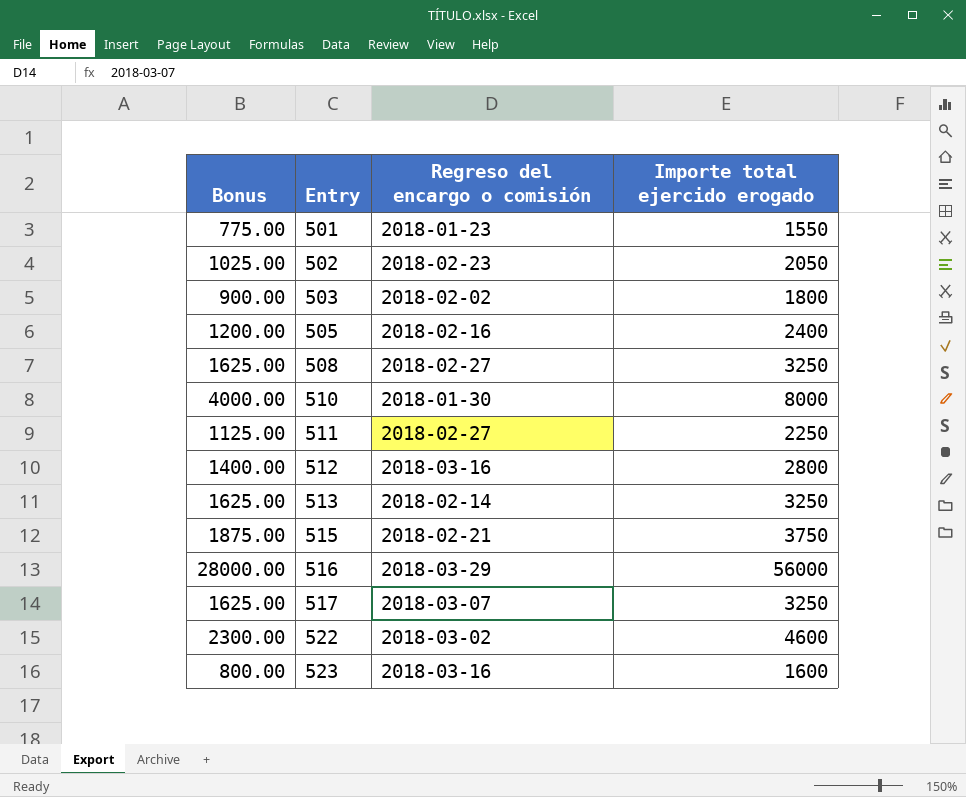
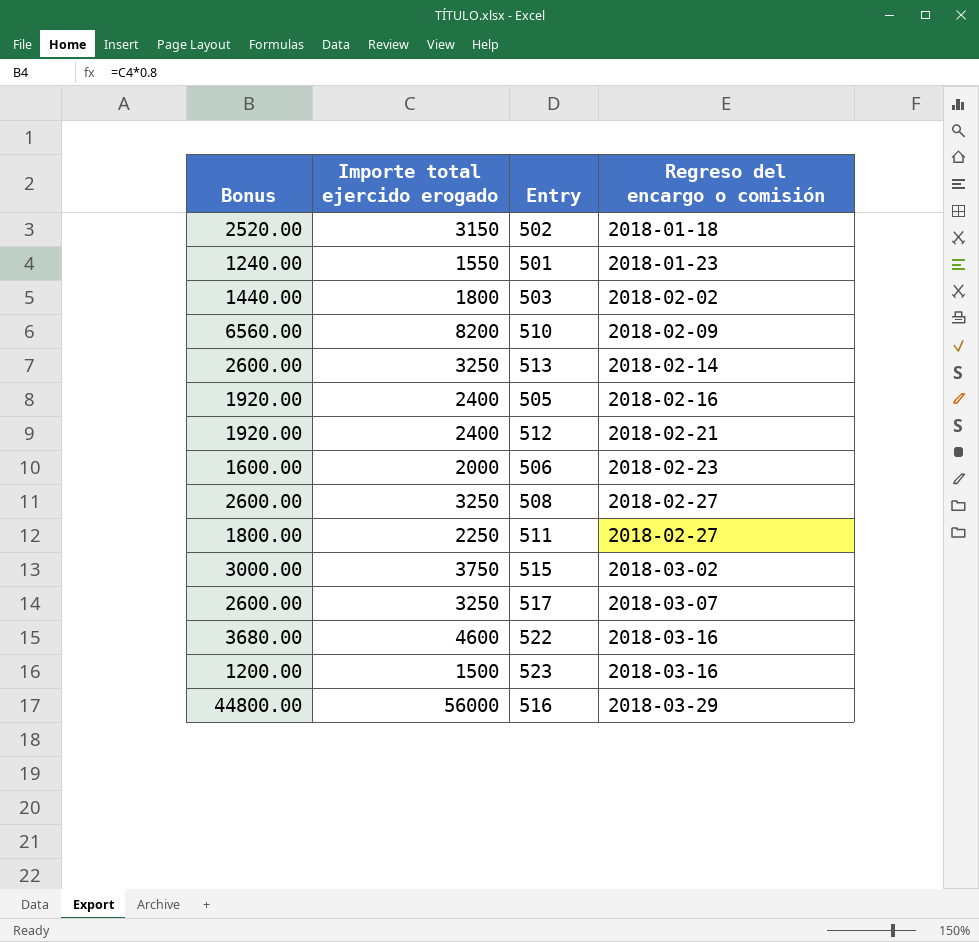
row order: Entry ascending -> Regreso del encargo o comisión ascending
column Bonus | formula: [Importe total ejercido erogado] * 0.5 -> [Importe total ejercido erogado] * 0.8
column Importe total ejercido erogado | position: 4 -> 2
502 | Importe total ejercido erogado: 2050 -> 3150
502 | Regreso del encargo o comisión: 2018-02-23 -> 2018-01-18
510 | Importe total ejercido erogado: 8000 -> 8200
510 | Regreso del encargo o comisión: 2018-01-30 -> 2018-02-09
512 | Importe total ejercido erogado: 2800 -> 2400
512 | Regreso del encargo o comisión: 2018-03-16 -> 2018-02-21
row 506: none -> 1600.00 | 2000 | 2018-02-23
515 | Regreso del encargo o comisión: 2018-02-21 -> 2018-03-02
522 | Regreso del encargo o comisión: 2018-03-02 -> 2018-03-16
523 | Importe total ejercido erogado: 1600 -> 1500

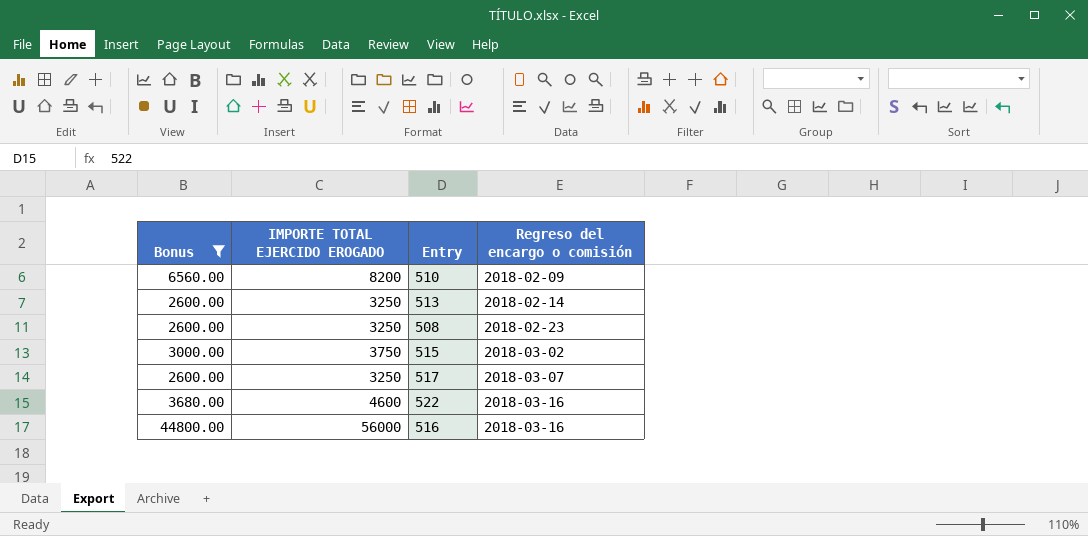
filter: none -> Bonus >= 2600.00
column name: Importe total ejercido erogado -> IMPORTE TOTAL EJERCIDO EROGADO
508 | Regreso del encargo o comisión: 2018-02-27 -> 2018-02-23
516 | Regreso del encargo o comisión: 2018-03-29 -> 2018-03-16

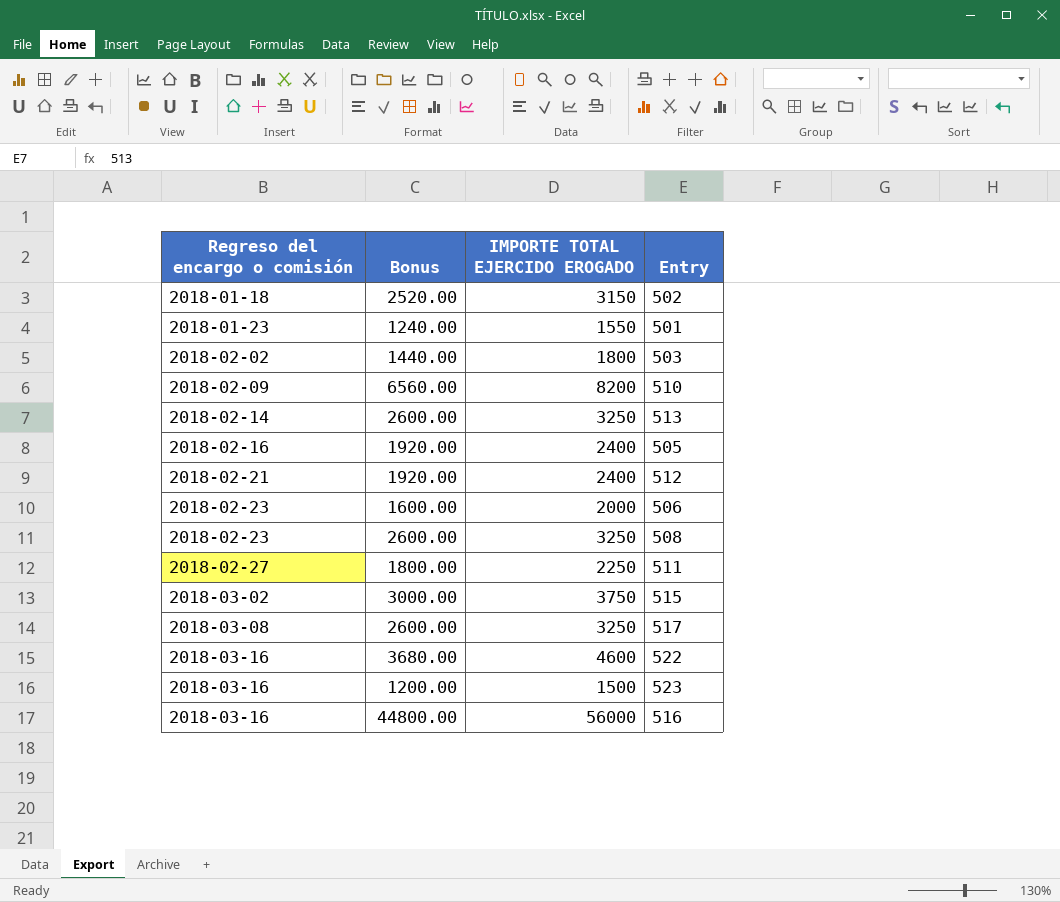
filter: Bonus >= 2600.00 -> none
column Regreso del encargo o comisión | position: 4 -> 1
517 | Regreso del encargo o comisión: 2018-03-07 -> 2018-03-08

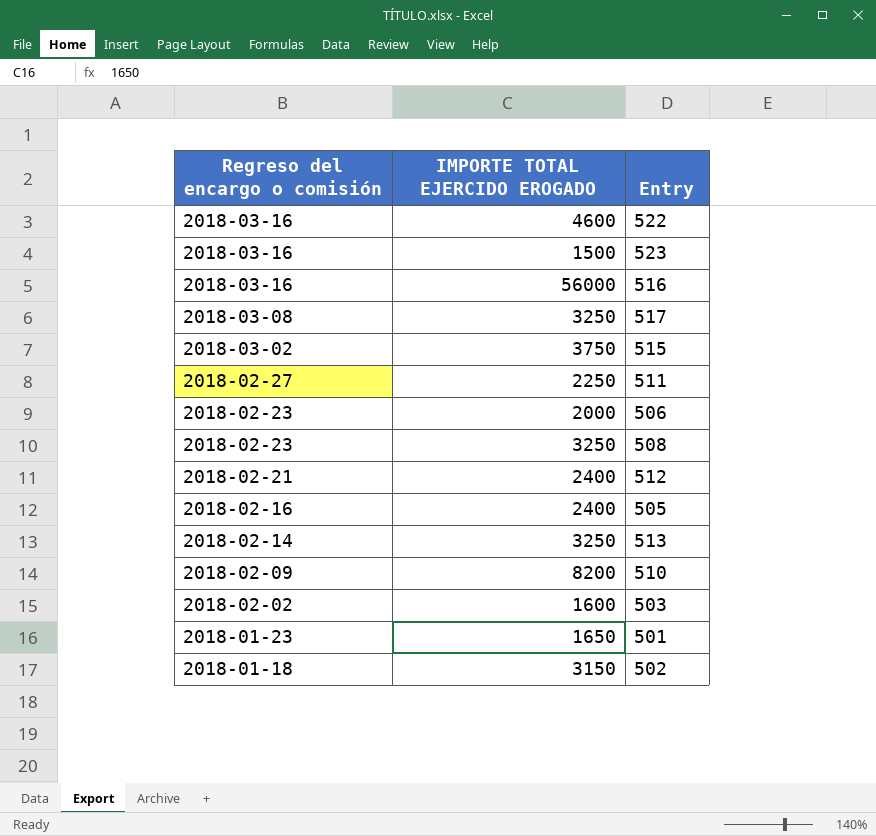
row order: Regreso del encargo o comisión ascending -> Regreso del encargo o comisión descending
column Bonus | formula: [IMPORTE TOTAL EJERCIDO EROGADO] * 0.8 -> none
503 | IMPORTE TOTAL EJERCIDO EROGADO: 1800 -> 1600
501 | IMPORTE TOTAL EJERCIDO EROGADO: 1550 -> 1650

